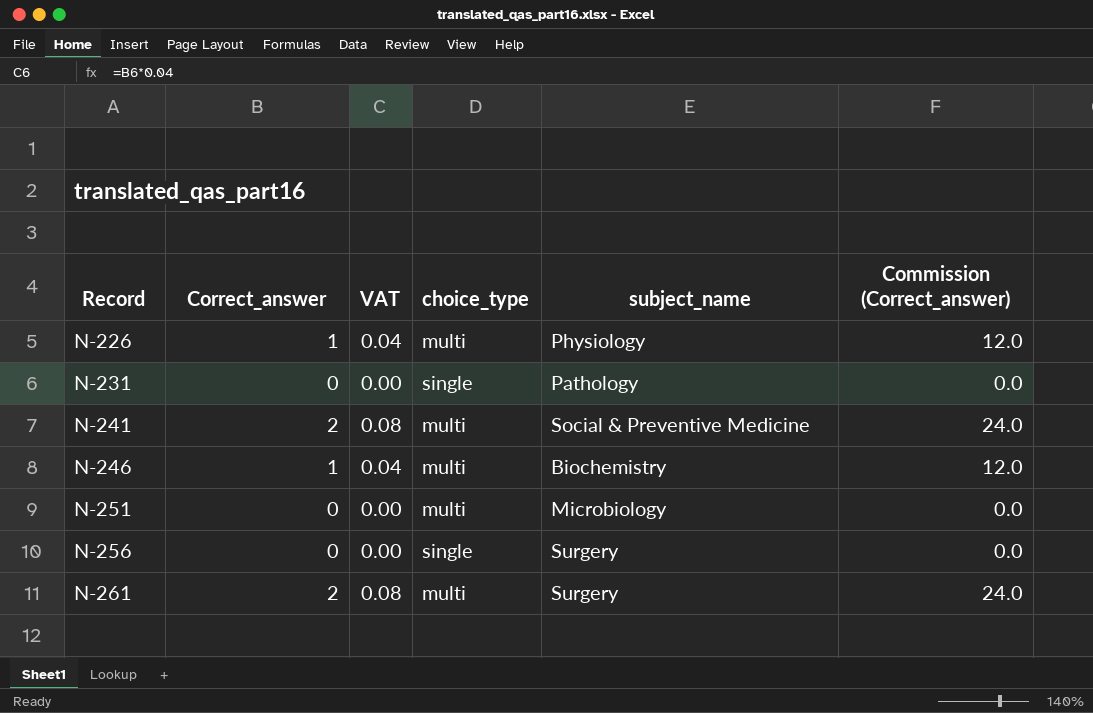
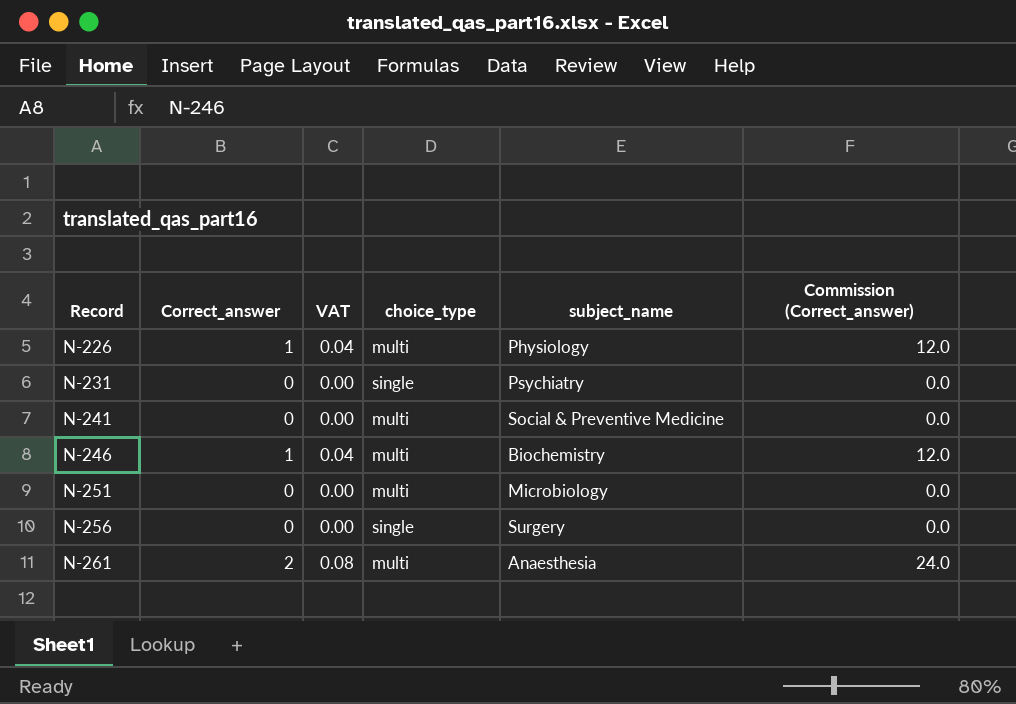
N-231 | subject_name: Pathology -> Psychiatry
N-241 | Correct_answer: 2 -> 0
N-241 | VAT: 0.08 -> 0.00
N-241 | Commission (Correct_answer): 24.0 -> 0.0
N-261 | subject_name: Surgery -> Anaesthesia

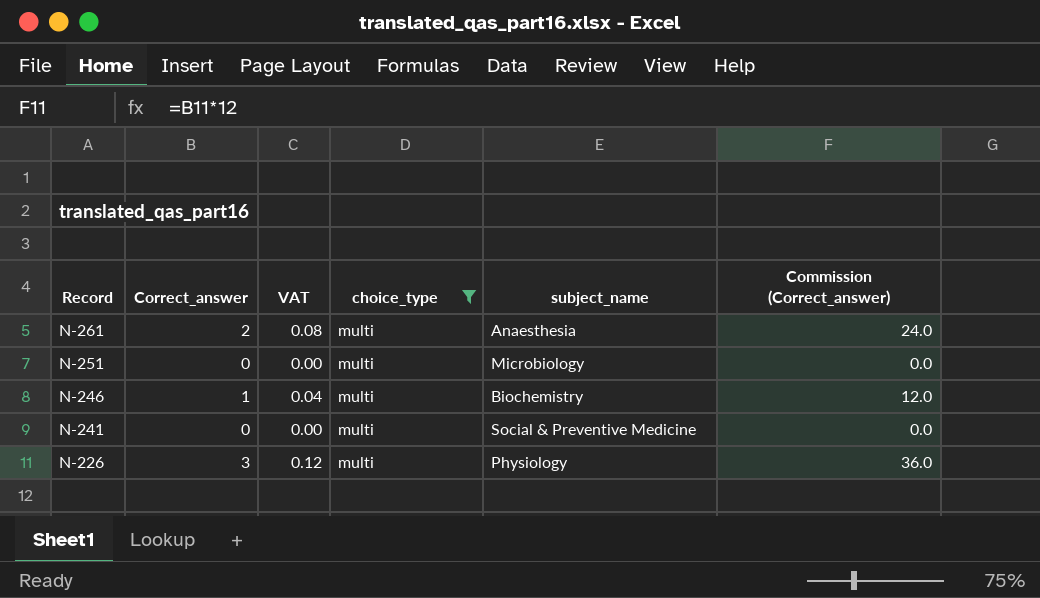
filter: none -> choice_type = multi
row order: Record ascending -> Record descending
N-226 | Correct_answer: 1 -> 3
N-226 | VAT: 0.04 -> 0.12
N-226 | Commission (Correct_answer): 12.0 -> 36.0

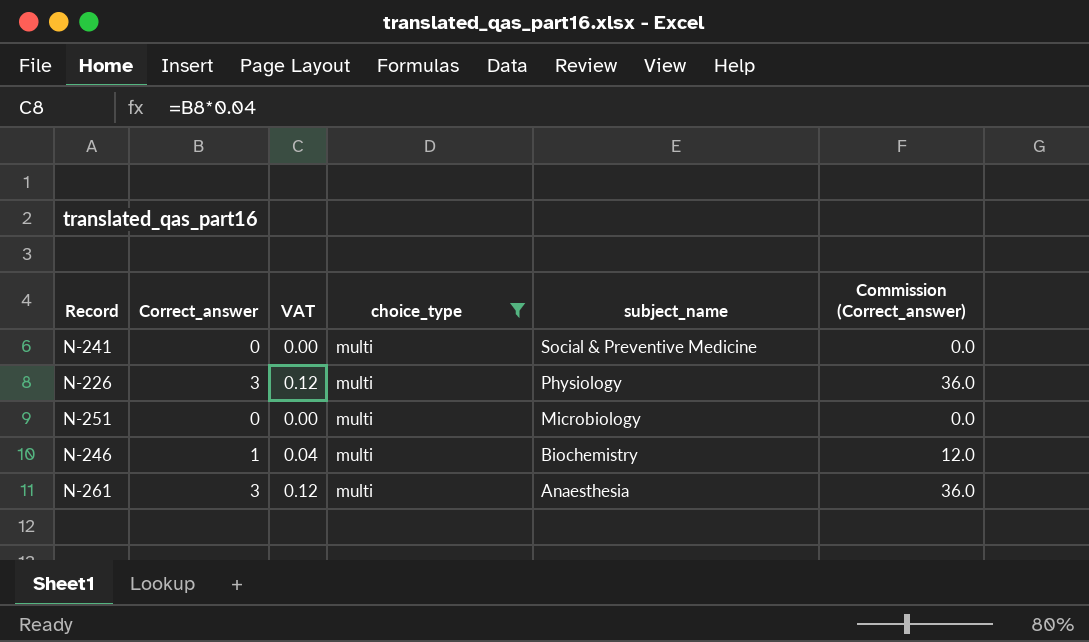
row order: Record descending -> subject_name descending
N-261 | Correct_answer: 2 -> 3
N-261 | VAT: 0.08 -> 0.12
N-261 | Commission (Correct_answer): 24.0 -> 36.0

